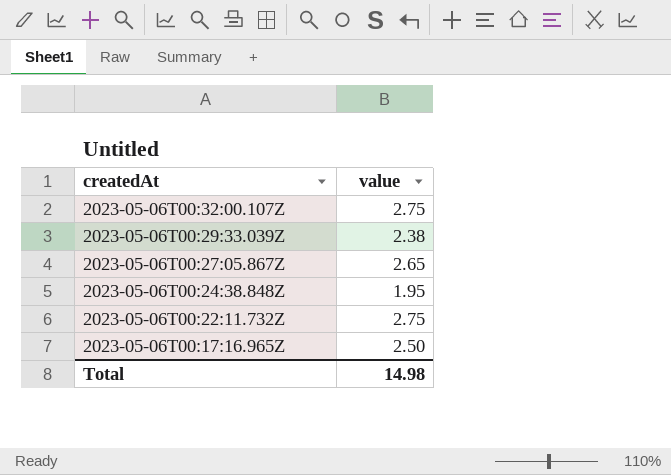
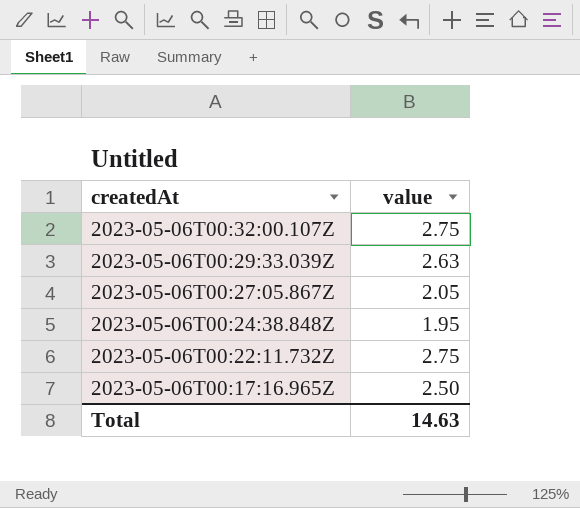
2023-05-06T00:29:33.039Z | value: 2.38 -> 2.63
2023-05-06T00:27:05.867Z | value: 2.65 -> 2.05
Total | value: 14.98 -> 14.63

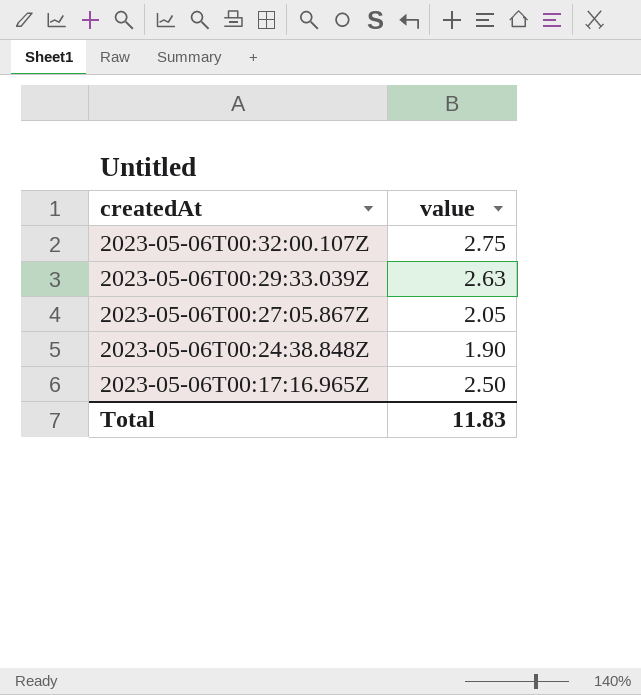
row 2023-05-06T00:22:11.732Z: 2.75 -> none
2023-05-06T00:24:38.848Z | value: 1.95 -> 1.90
Total | value: 14.63 -> 11.83

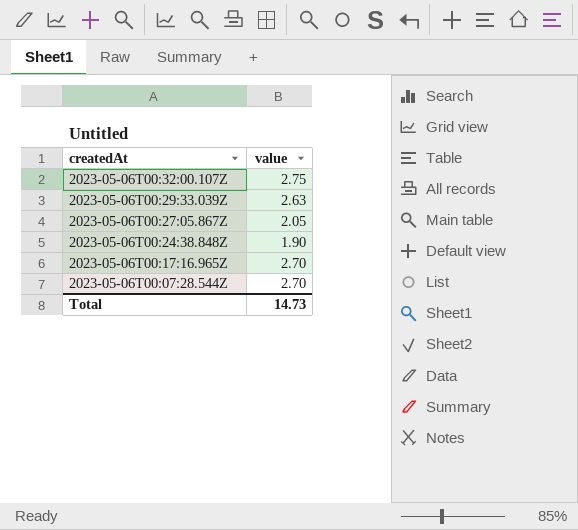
2023-05-06T00:17:16.965Z | value: 2.50 -> 2.70
row 2023-05-06T00:07:28.544Z: none -> 2.70
Total | value: 11.83 -> 14.73

